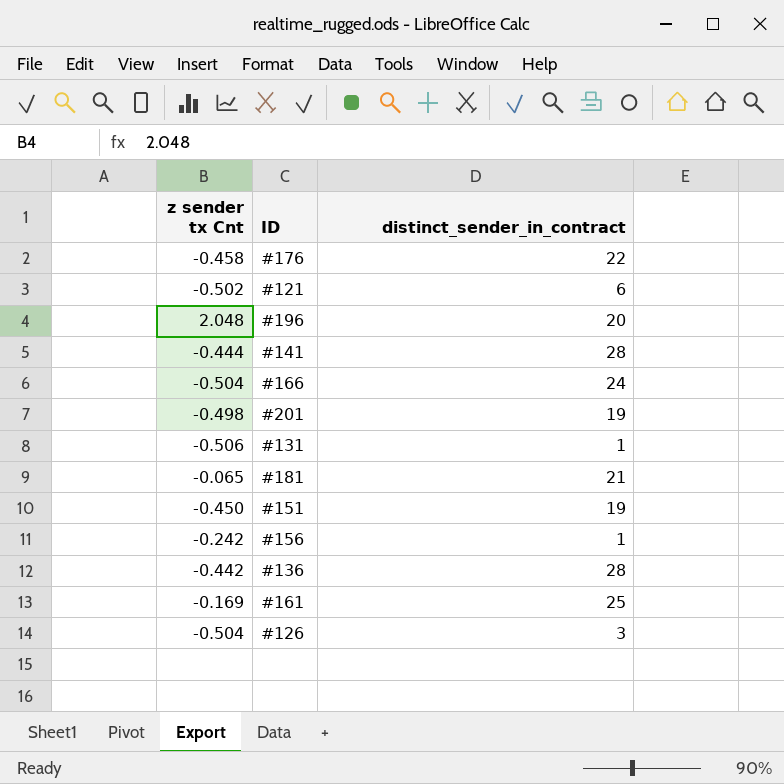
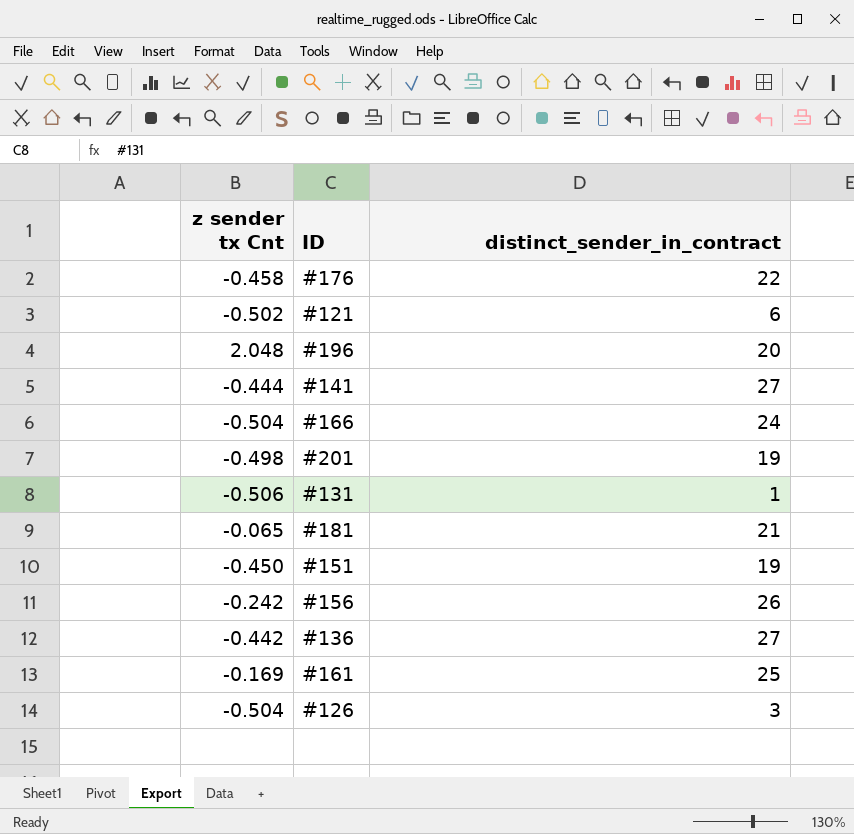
#141 | distinct_sender_in_contract: 28 -> 27
#156 | distinct_sender_in_contract: 1 -> 26
#136 | distinct_sender_in_contract: 28 -> 27

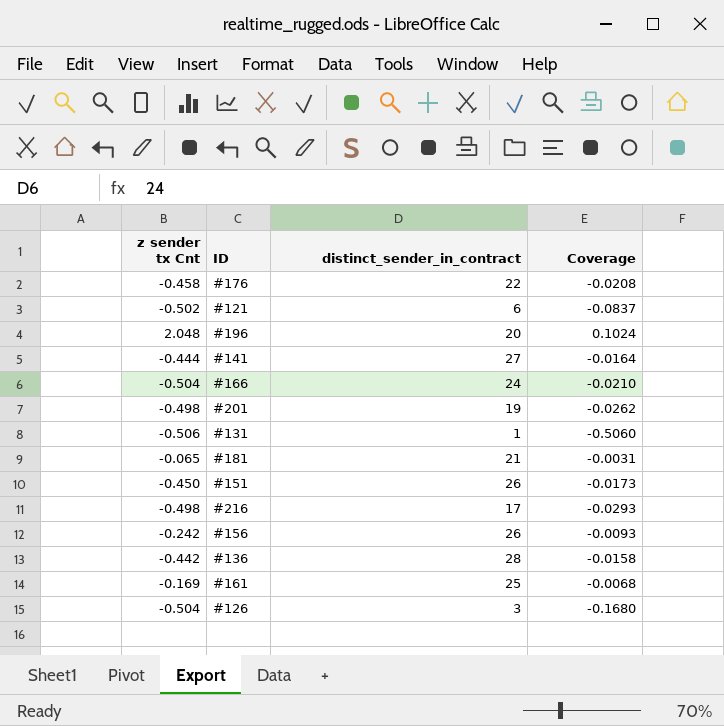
column Coverage | formula: none -> [z sender tx Cnt] / [distinct_sender_in_contract]
#151 | distinct_sender_in_contract: 19 -> 26
row #216: none -> -0.498 | 17 | -0.0293
#136 | distinct_sender_in_contract: 27 -> 28

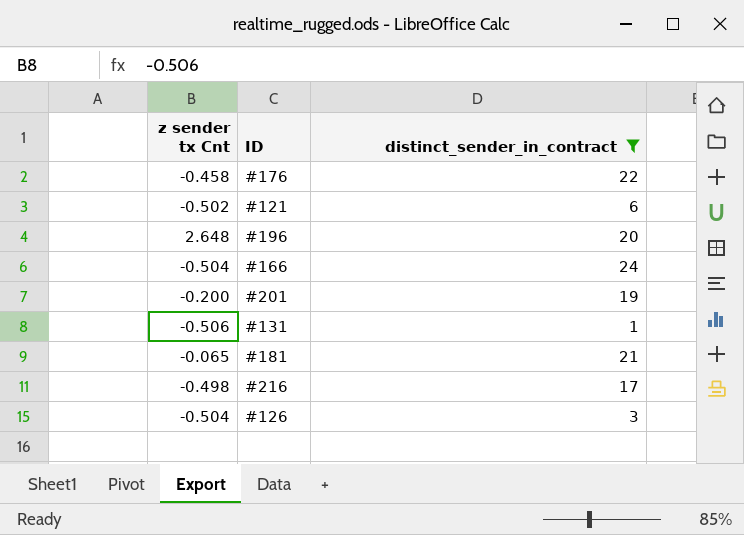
filter: none -> distinct_sender_in_contract <= 24
column Coverage | formula: [z sender tx Cnt] / [distinct_sender_in_contract] -> none
#196 | z sender tx Cnt: 2.048 -> 2.648
#201 | z sender tx Cnt: -0.498 -> -0.200

